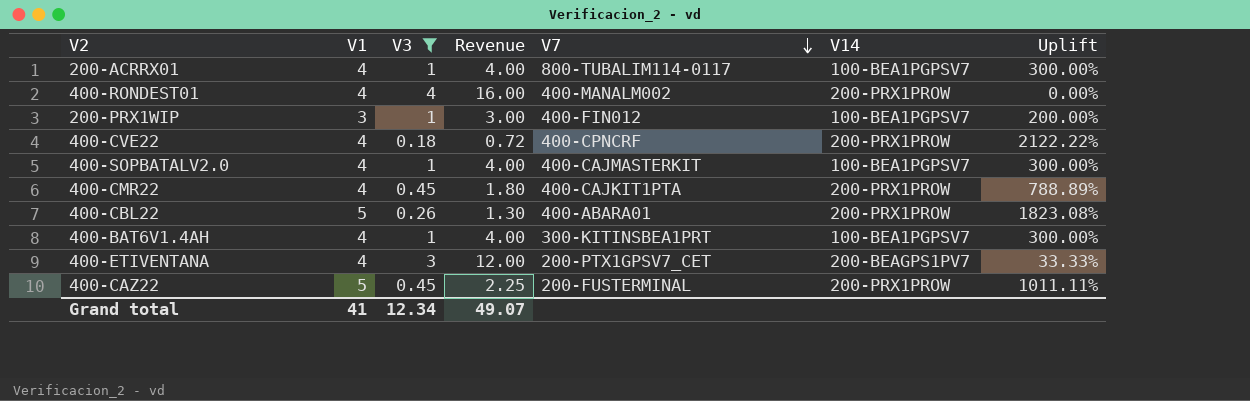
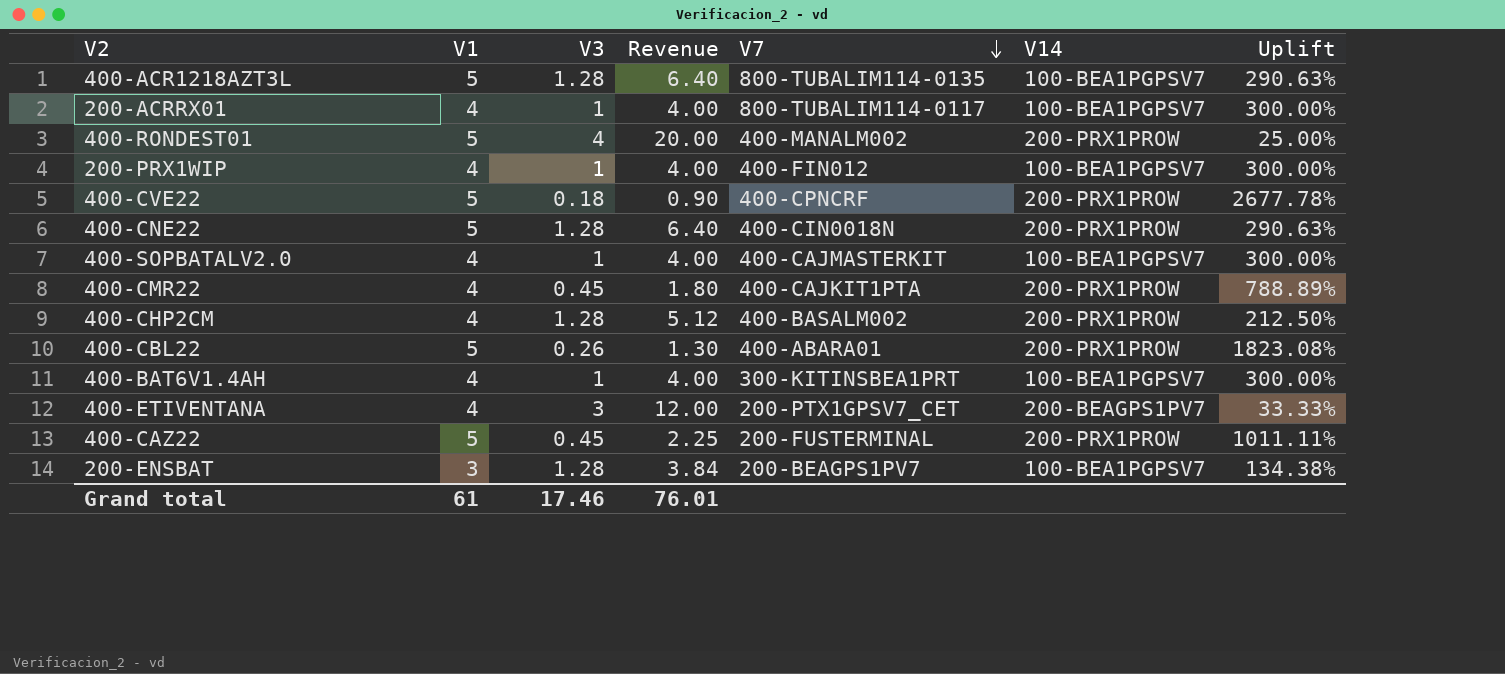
filter: V3 != 1.28 -> none
400-RONDEST01 | V1: 4 -> 5
400-RONDEST01 | Revenue: 16.00 -> 20.00
400-RONDEST01 | Uplift: 0.00% -> 25.00%
200-PRX1WIP | V1: 3 -> 4
200-PRX1WIP | Revenue: 3.00 -> 4.00
200-PRX1WIP | Uplift: 200.00% -> 300.00%
400-CVE22 | V1: 4 -> 5
400-CVE22 | Revenue: 0.72 -> 0.90
400-CVE22 | Uplift: 2122.22% -> 2677.78%
Grand total | V1: 41 -> 61
Grand total | V3: 12.34 -> 17.46
Grand total | Revenue: 49.07 -> 76.01

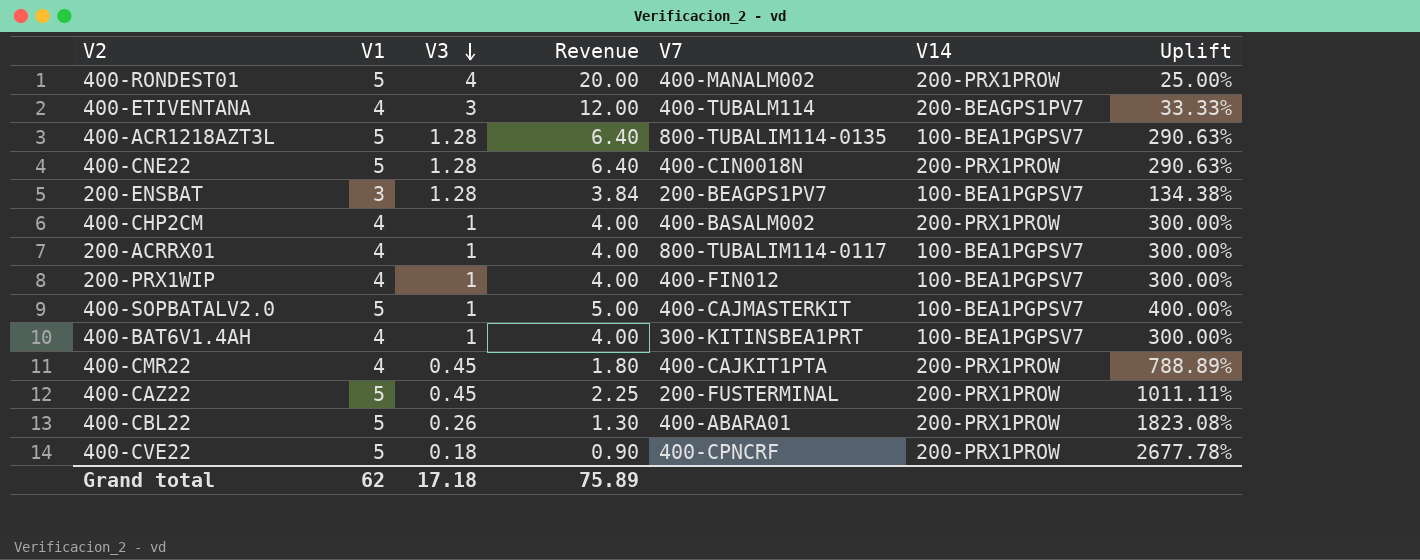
row order: V7 descending -> V3 descending
400-ETIVENTANA | V7: 200-PTX1GPSV7_CET -> 400-TUBALM114
400-CHP2CM | V3: 1.28 -> 1
400-CHP2CM | Revenue: 5.12 -> 4.00
400-CHP2CM | Uplift: 212.50% -> 300.00%
400-SOPBATALV2.0 | V1: 4 -> 5
400-SOPBATALV2.0 | Revenue: 4.00 -> 5.00
400-SOPBATALV2.0 | Uplift: 300.00% -> 400.00%
Grand total | V1: 61 -> 62
Grand total | V3: 17.46 -> 17.18
Grand total | Revenue: 76.01 -> 75.89

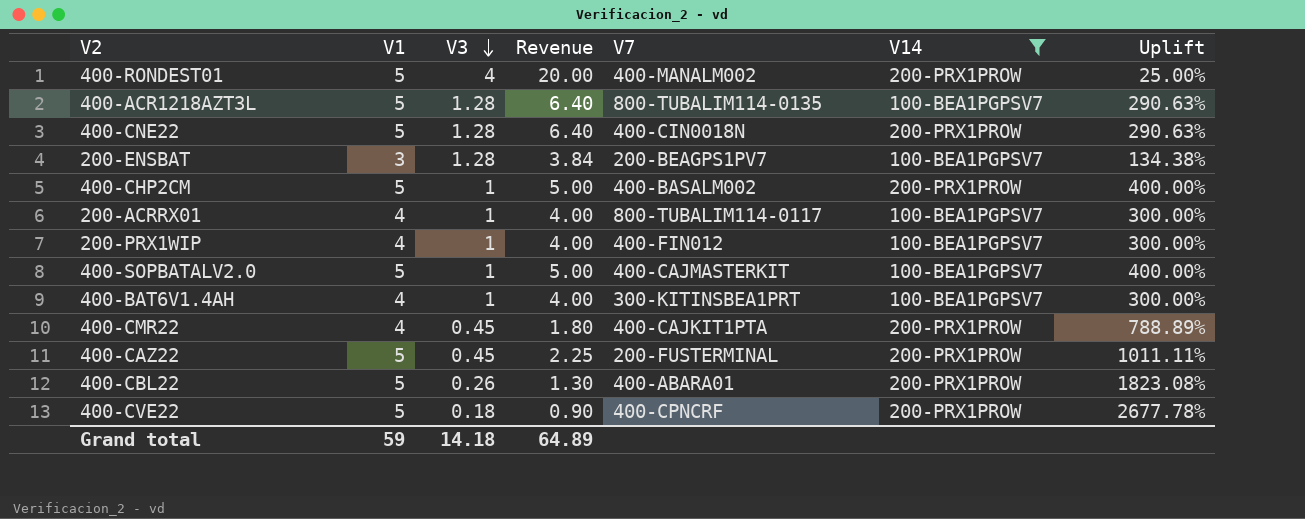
filter: none -> V14 != 200-BEAGPS1PV7
400-CHP2CM | V1: 4 -> 5
400-CHP2CM | Revenue: 4.00 -> 5.00
400-CHP2CM | Uplift: 300.00% -> 400.00%
Grand total | V1: 62 -> 59
Grand total | V3: 17.18 -> 14.18
Grand total | Revenue: 75.89 -> 64.89

